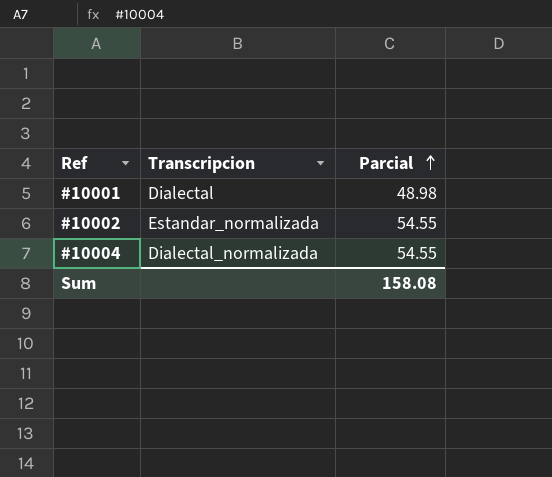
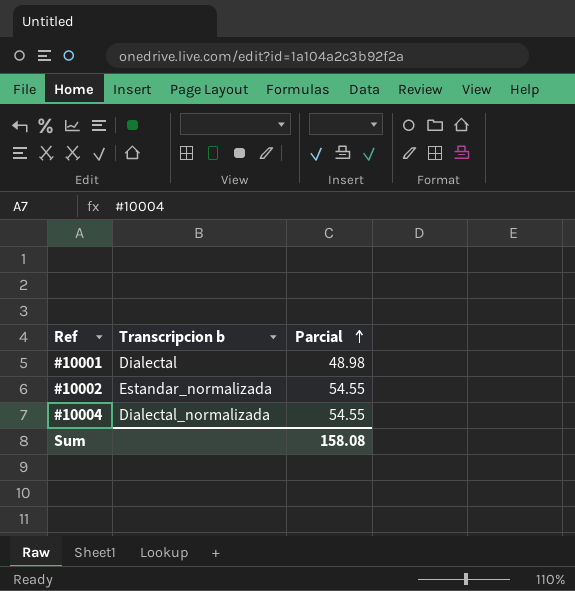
column name: Transcripcion -> Transcripcion b

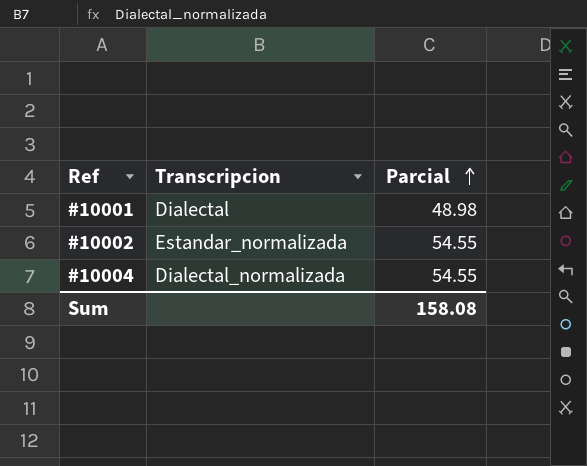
column name: Transcripcion b -> Transcripcion

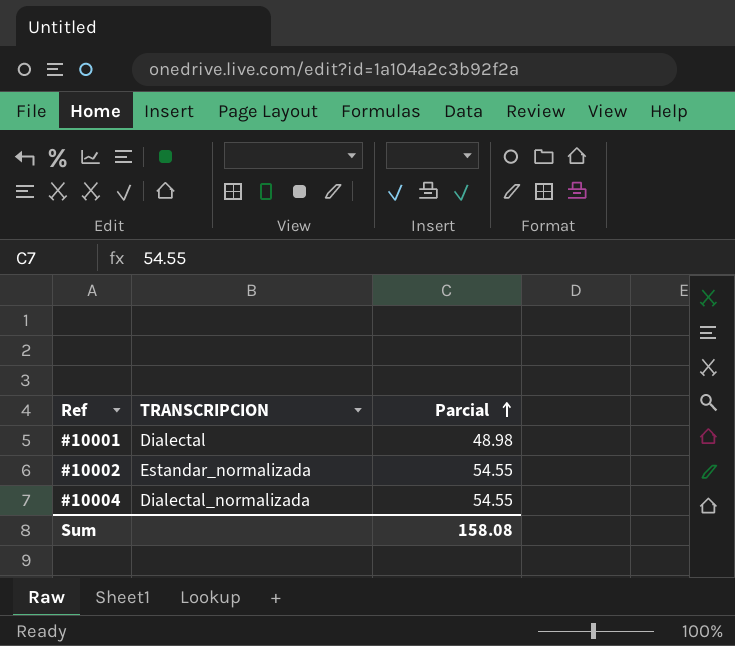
column name: Transcripcion -> TRANSCRIPCION

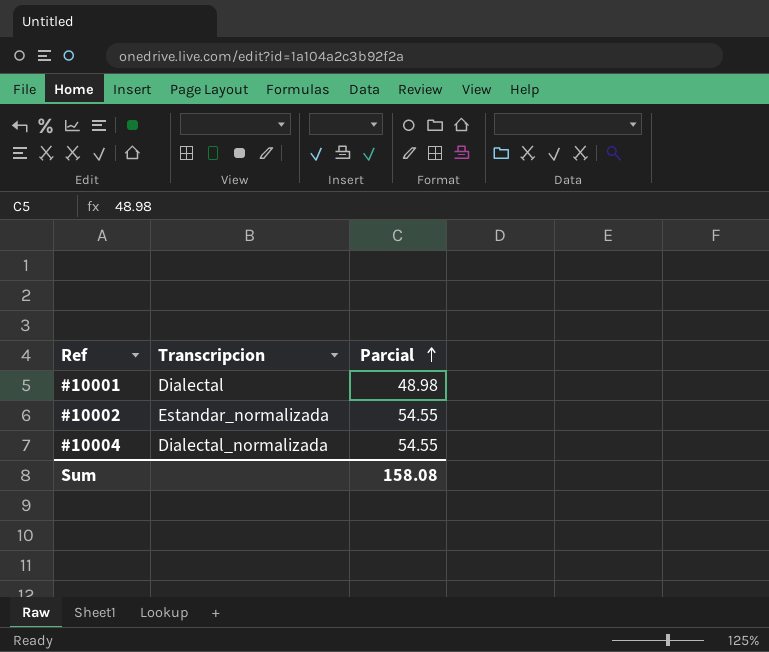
column name: TRANSCRIPCION -> Transcripcion

